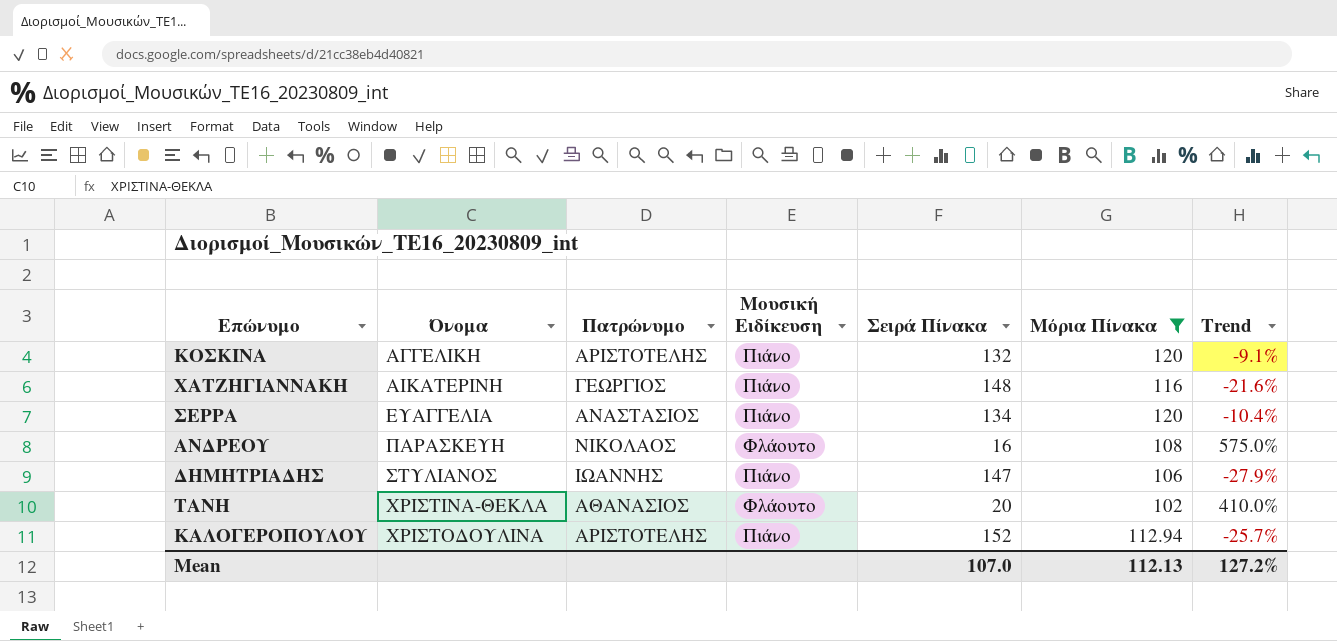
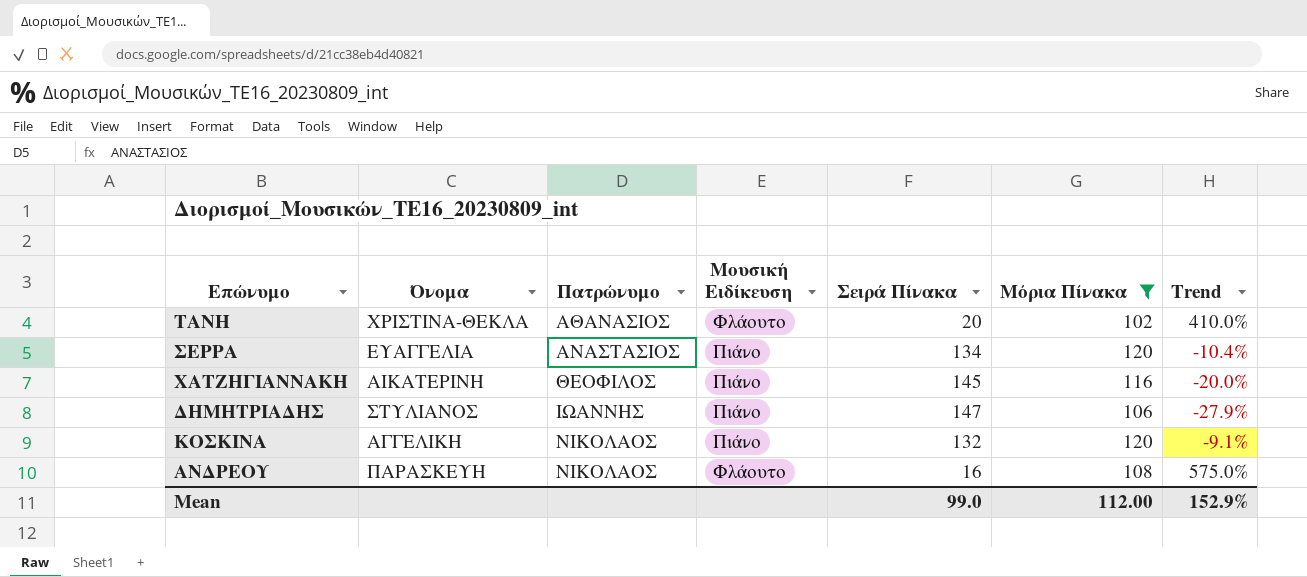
row order: Όνομα ascending -> Πατρώνυμο ascending
row ΚΑΛΟΓΕΡΟΠΟΥΛΟΥ: ΧΡΙΣΤΟΔΟΥΛΙΝΑ | ΑΡΙΣΤΟΤΕΛΗΣ | Πιάνο | 152 | 112.94 | -25.7% -> none
ΧΑΤΖΗΓΙΑΝΝΑΚΗ | Πατρώνυμο: ΓΕΩΡΓΙΟΣ -> ΘΕΟΦΙΛΟΣ
ΧΑΤΖΗΓΙΑΝΝΑΚΗ | Σειρά Πίνακα: 148 -> 145
ΧΑΤΖΗΓΙΑΝΝΑΚΗ | Trend: -21.6% -> -20.0%
ΚΟΣΚΙΝΑ | Πατρώνυμο: ΑΡΙΣΤΟΤΕΛΗΣ -> ΝΙΚΟΛΑΟΣ
Mean | Σειρά Πίνακα: 107.0 -> 99.0
Mean | Μόρια Πίνακα: 112.13 -> 112.00
Mean | Trend: 127.2% -> 152.9%

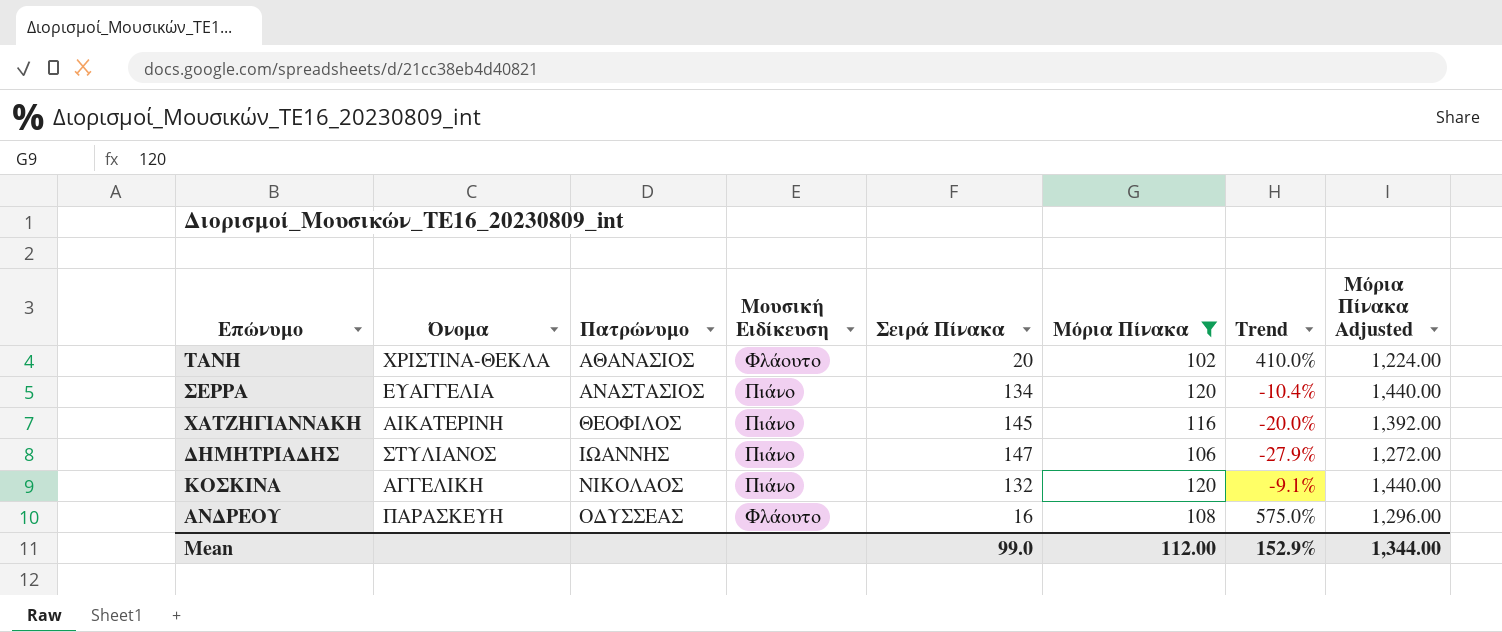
column Μόρια Πίνακα Adjusted | formula: none -> [Μόρια Πίνακα] * 12
ΑΝΔΡΕΟΥ | Πατρώνυμο: ΝΙΚΟΛΑΟΣ -> ΟΔΥΣΣΕΑΣ

